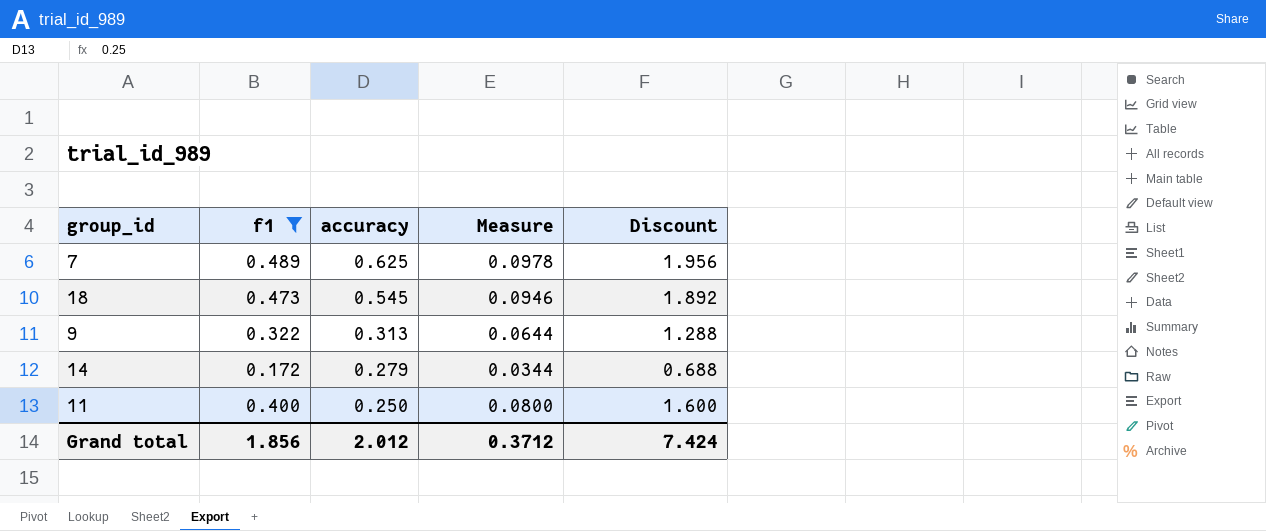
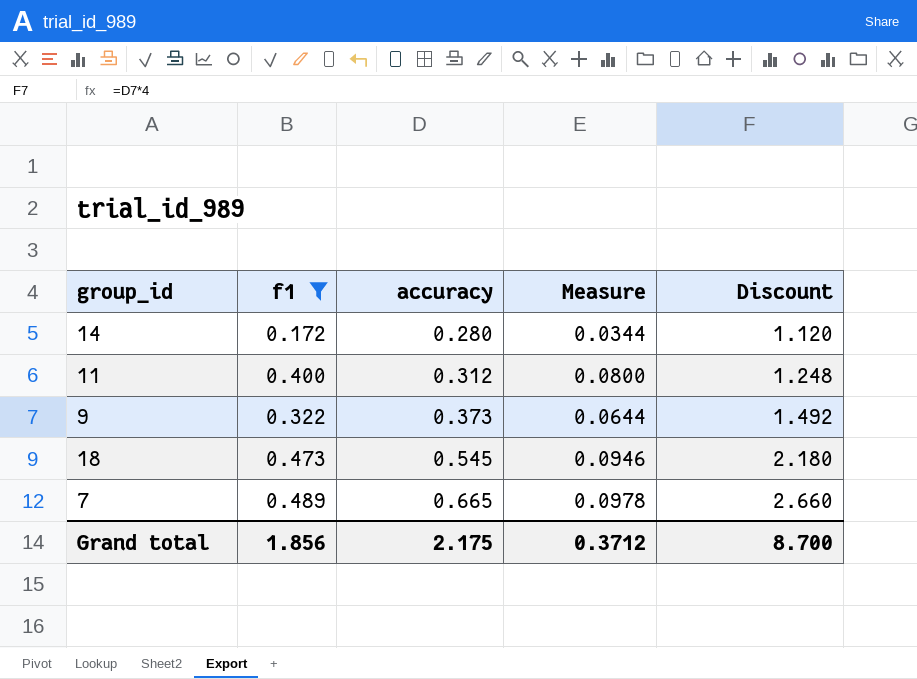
row order: accuracy descending -> accuracy ascending
column Discount | formula: [f1] * 4 -> [accuracy] * 4
14 | accuracy: 0.279 -> 0.280
11 | accuracy: 0.250 -> 0.312
9 | accuracy: 0.313 -> 0.373
7 | accuracy: 0.625 -> 0.665
Grand total | accuracy: 2.012 -> 2.175
Grand total | Discount: 7.424 -> 8.700

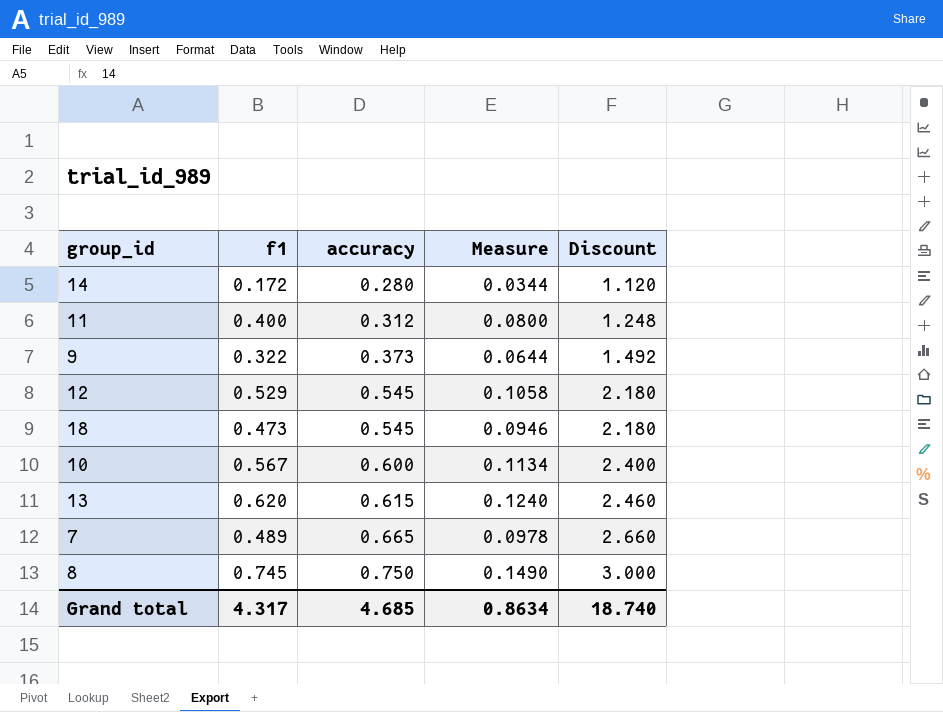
filter: f1 <= 0.489 -> none
Grand total | f1: 1.856 -> 4.317
Grand total | accuracy: 2.175 -> 4.685
Grand total | Measure: 0.3712 -> 0.8634
Grand total | Discount: 8.700 -> 18.740

